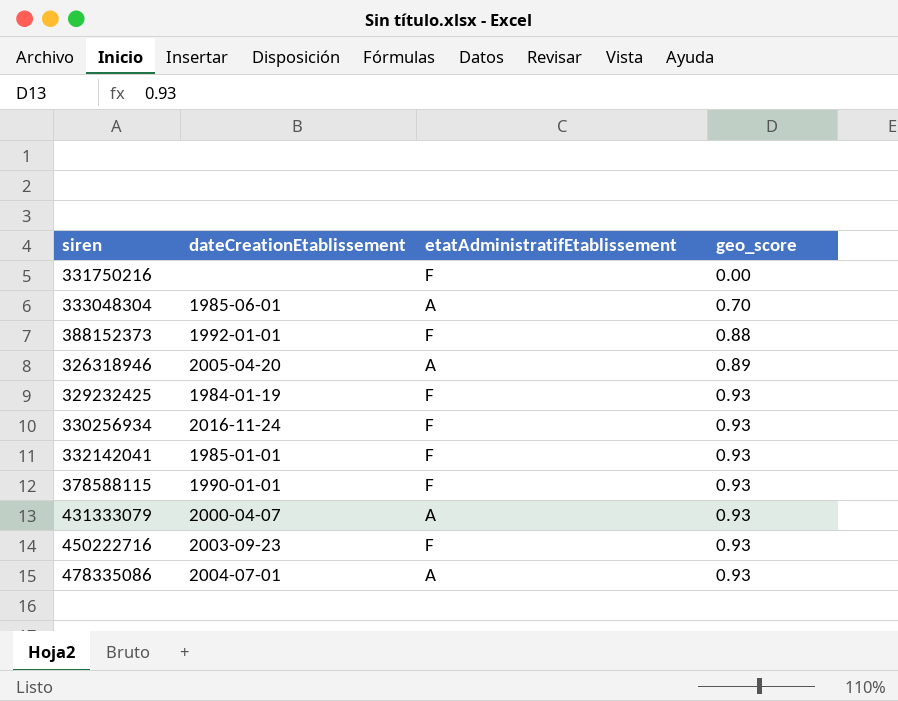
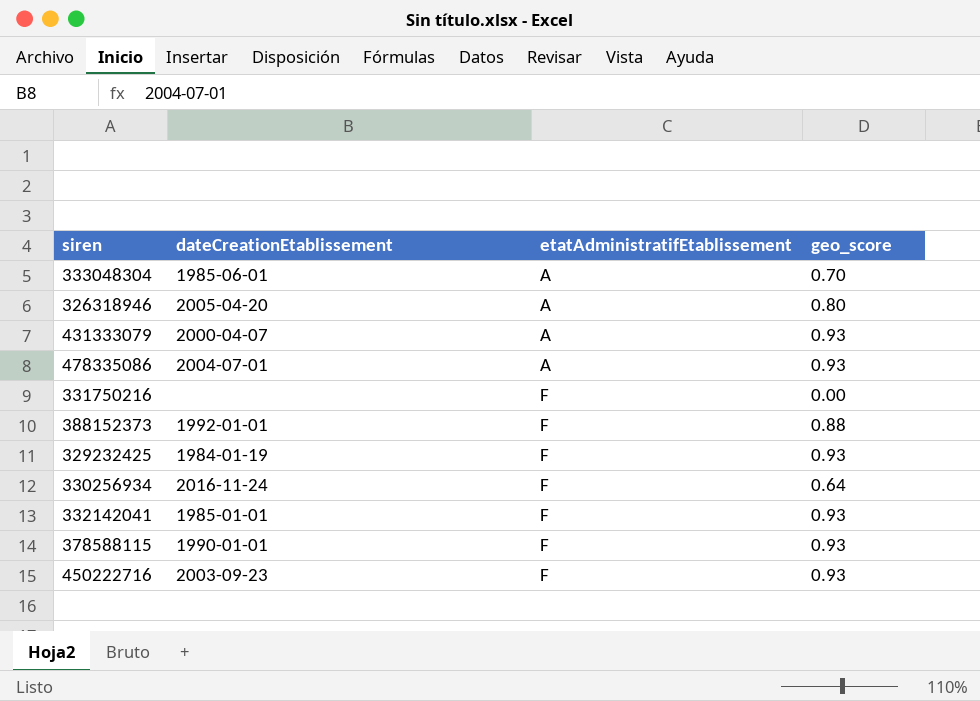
row order: geo_score ascending -> etatAdministratifEtablissement ascending
326318946 | geo_score: 0.89 -> 0.80
330256934 | geo_score: 0.93 -> 0.64

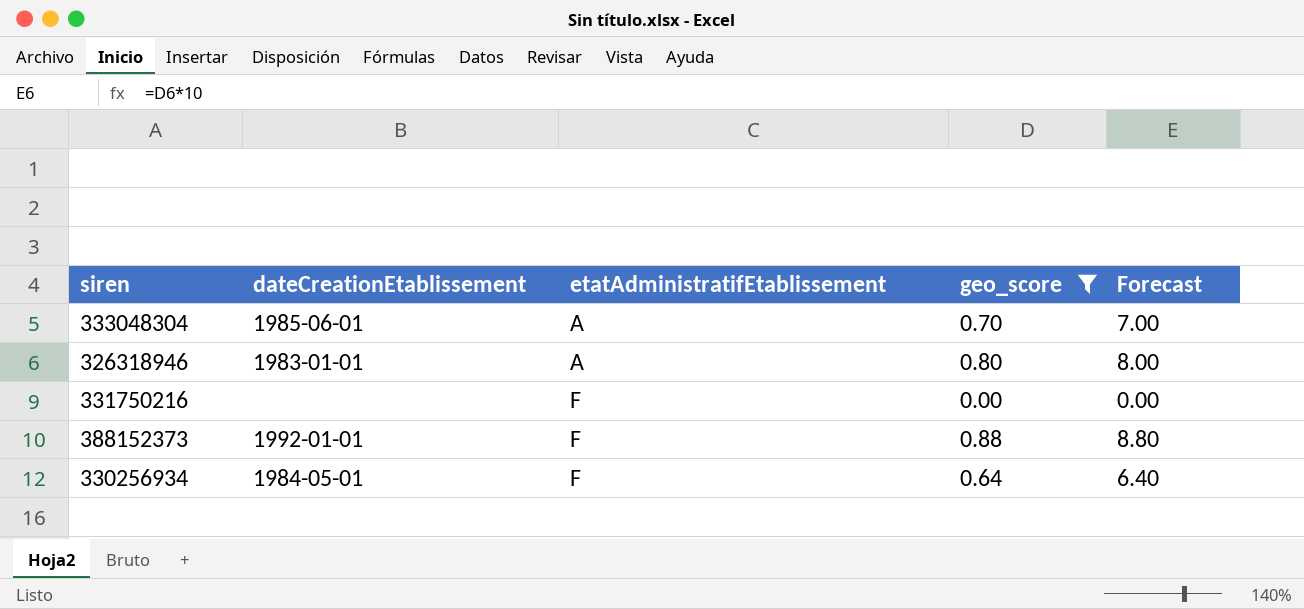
filter: none -> geo_score != 0.93
column Forecast | formula: none -> [geo_score] * 10
326318946 | dateCreationEtablissement: 2005-04-20 -> 1983-01-01
330256934 | dateCreationEtablissement: 2016-11-24 -> 1984-05-01

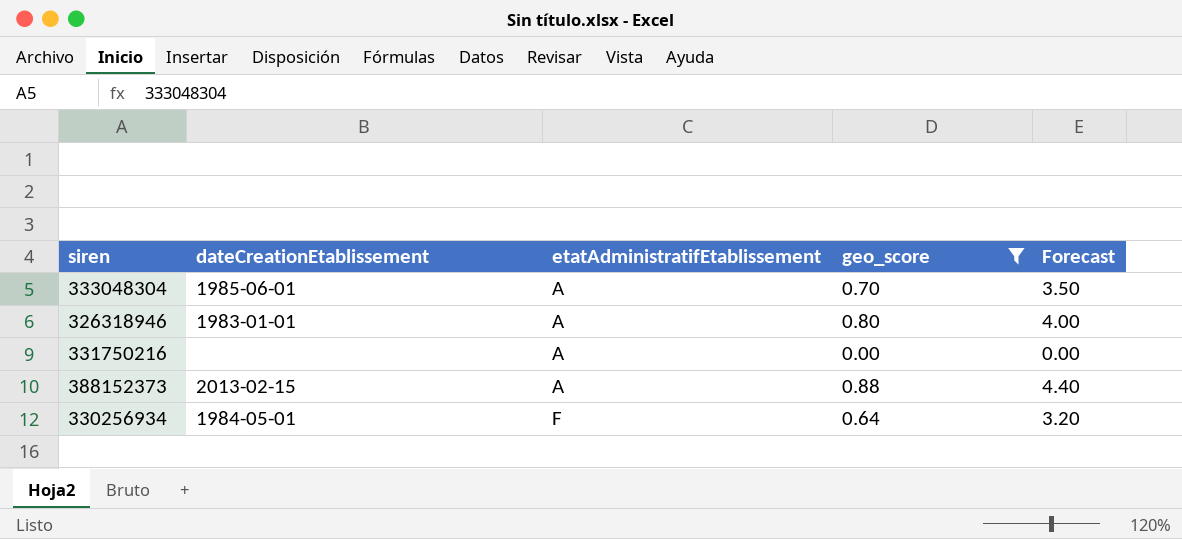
column Forecast | formula: [geo_score] * 10 -> [geo_score] * 5
331750216 | etatAdministratifEtablissement: F -> A
388152373 | dateCreationEtablissement: 1992-01-01 -> 2013-02-15
388152373 | etatAdministratifEtablissement: F -> A

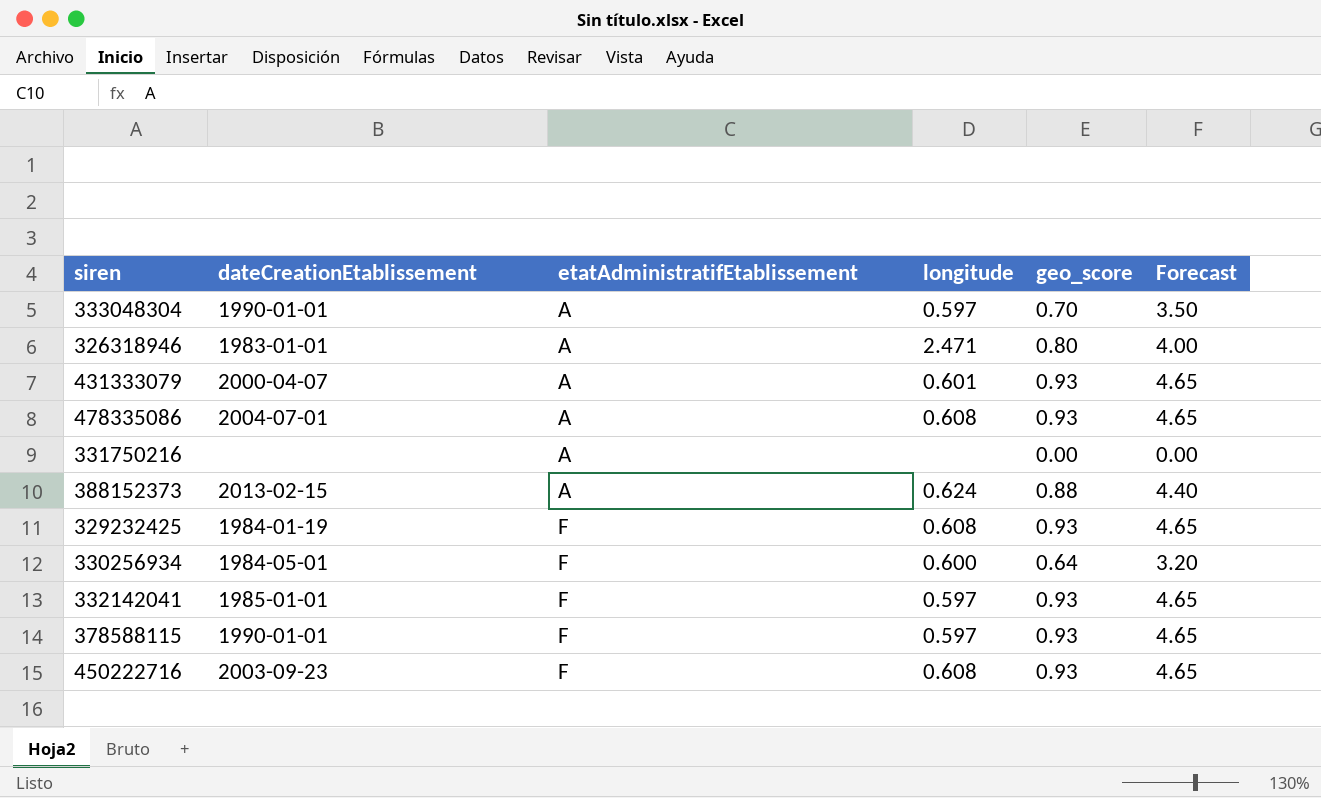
filter: geo_score != 0.93 -> none
column longitude | position: none -> 4
333048304 | dateCreationEtablissement: 1985-06-01 -> 1990-01-01

